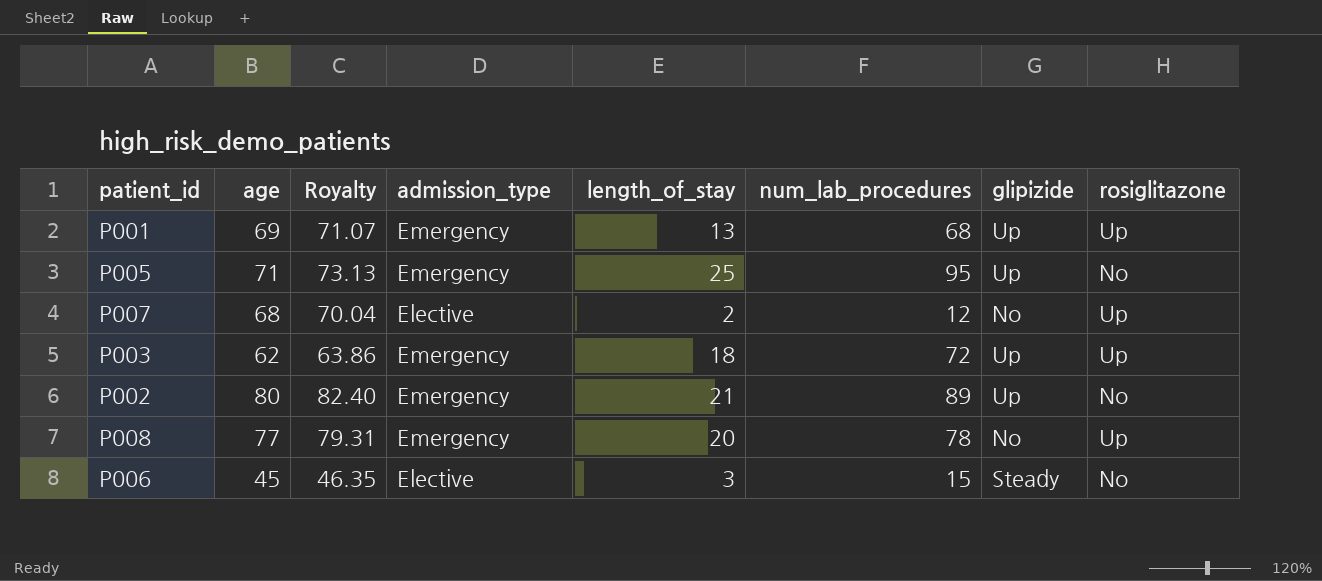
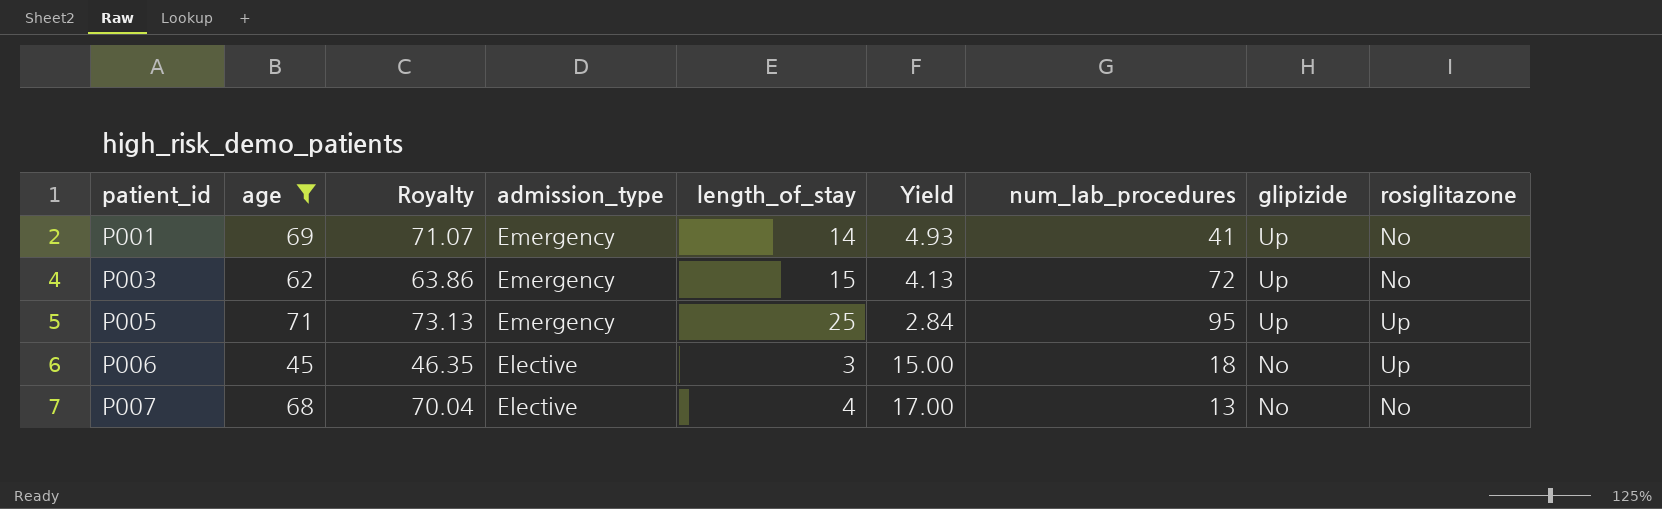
filter: none -> age <= 71
row order: none -> patient_id ascending
column Yield | formula: none -> [age] / [length_of_stay]
P001 | length_of_stay: 13 -> 14
P001 | num_lab_procedures: 68 -> 41
P001 | rosiglitazone: Up -> No
P003 | length_of_stay: 18 -> 15
P003 | rosiglitazone: Up -> No
P005 | rosiglitazone: No -> Up
P006 | num_lab_procedures: 15 -> 18
P006 | glipizide: Steady -> No
P006 | rosiglitazone: No -> Up
P007 | length_of_stay: 2 -> 4
P007 | num_lab_procedures: 12 -> 13
P007 | rosiglitazone: Up -> No

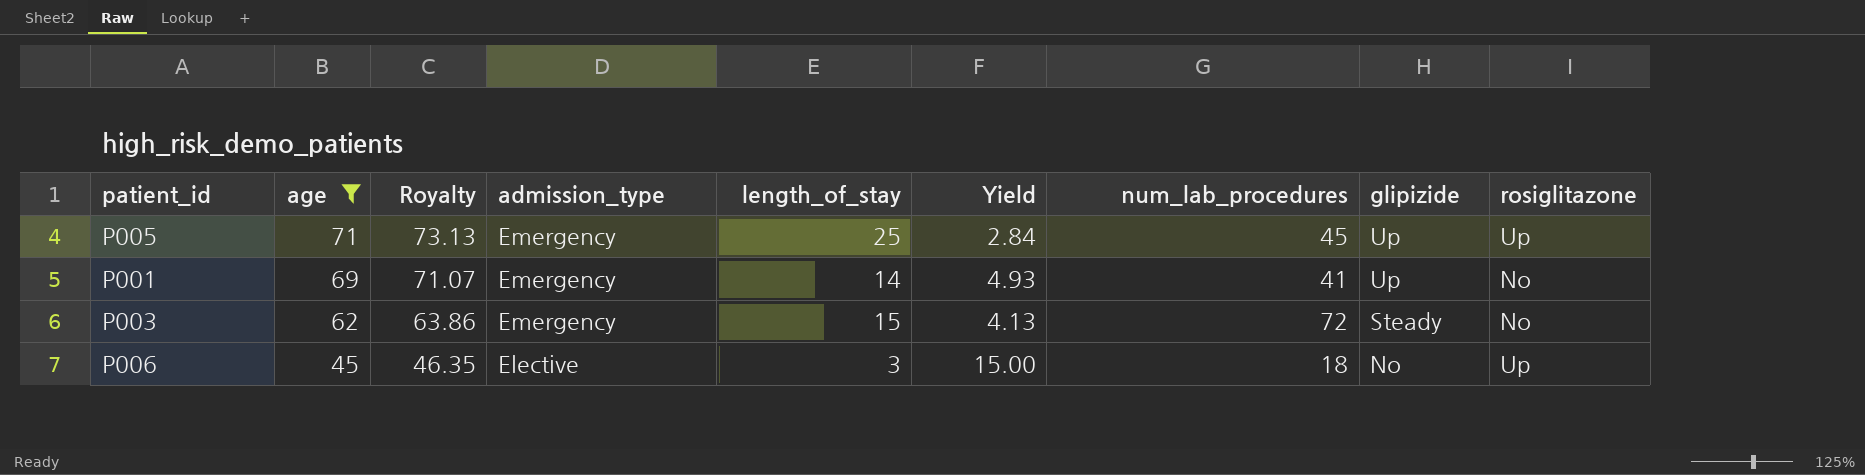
row order: patient_id ascending -> age descending
row P007: 68 | 70.04 | Elective | 4 | 17.00 | 13 | No | No -> none
P005 | num_lab_procedures: 95 -> 45
P003 | glipizide: Up -> Steady

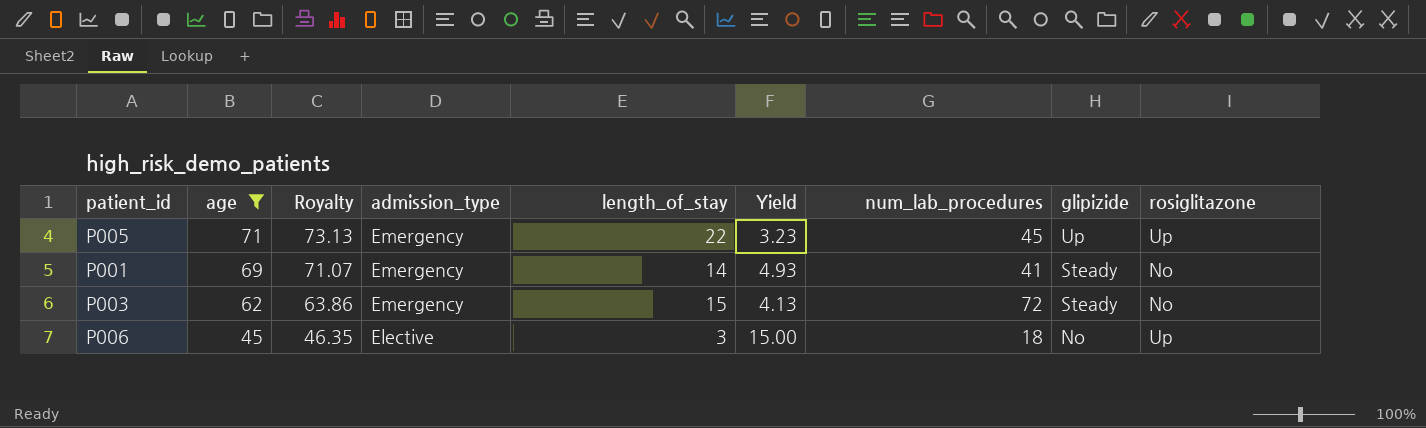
P005 | length_of_stay: 25 -> 22
P005 | Yield: 2.84 -> 3.23
P001 | glipizide: Up -> Steady

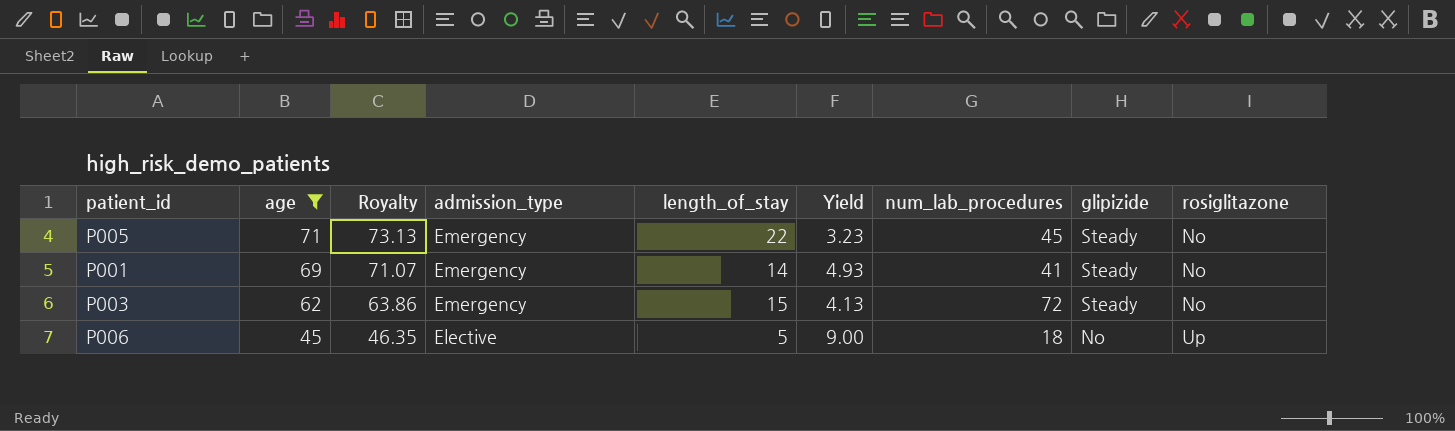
P005 | glipizide: Up -> Steady
P005 | rosiglitazone: Up -> No
P006 | length_of_stay: 3 -> 5
P006 | Yield: 15.00 -> 9.00

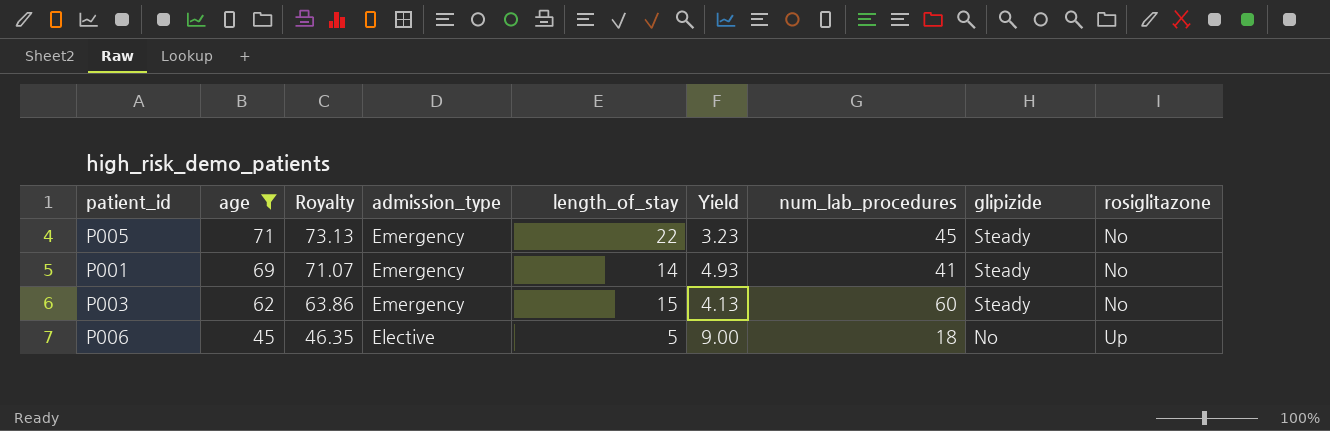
P003 | num_lab_procedures: 72 -> 60

